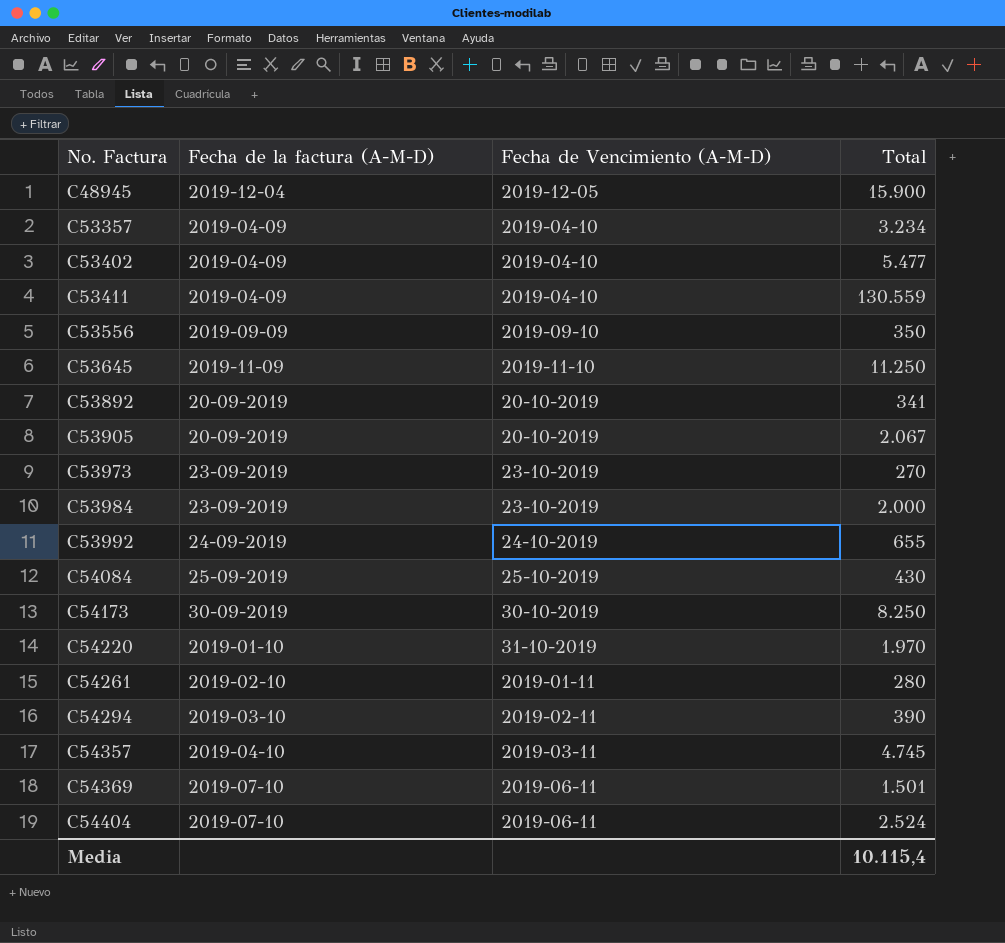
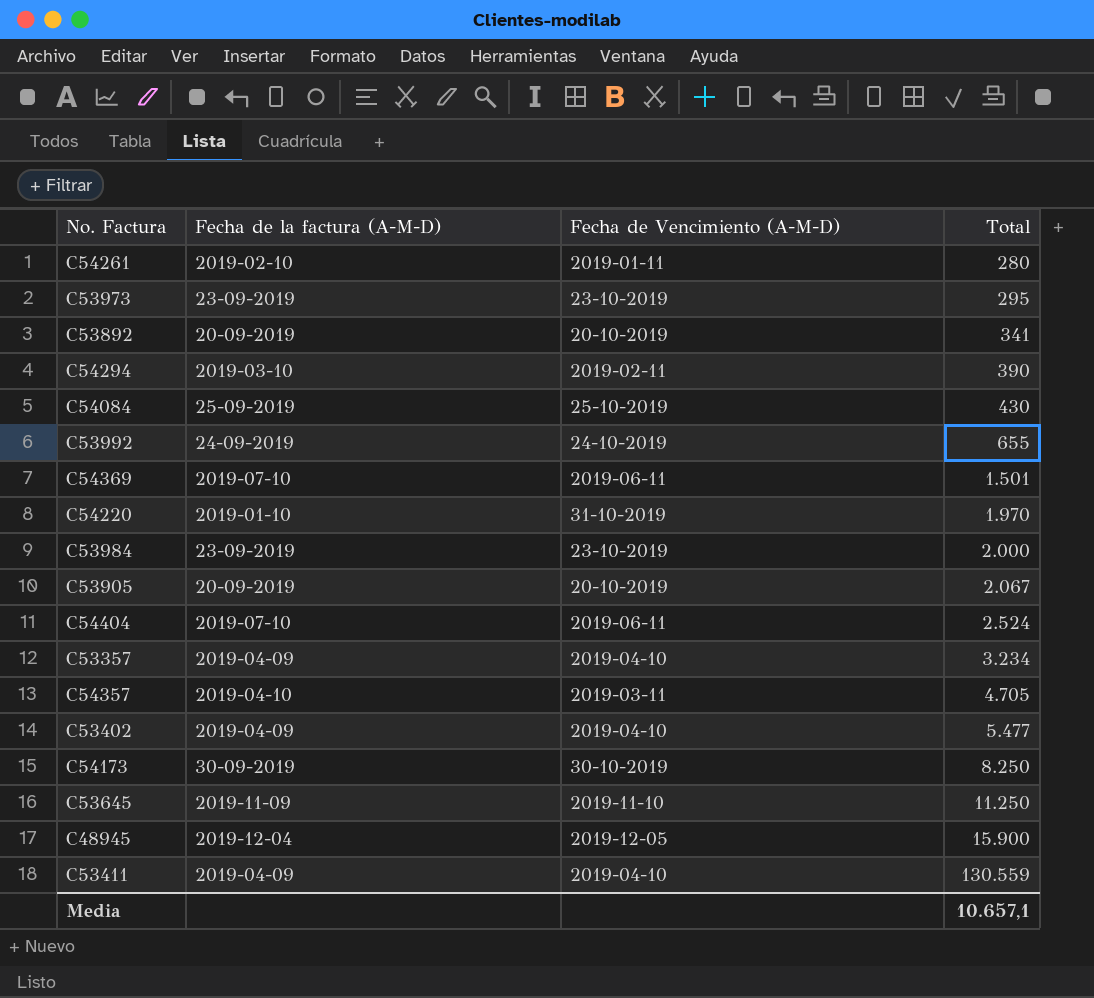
row order: No. Factura ascending -> Total ascending
row C53556: 2019-09-09 | 2019-09-10 | 350 -> none
C53973 | Total: 270 -> 295
C54357 | Total: 4.745 -> 4.705
Media | Total: 10.115,4 -> 10.657,1

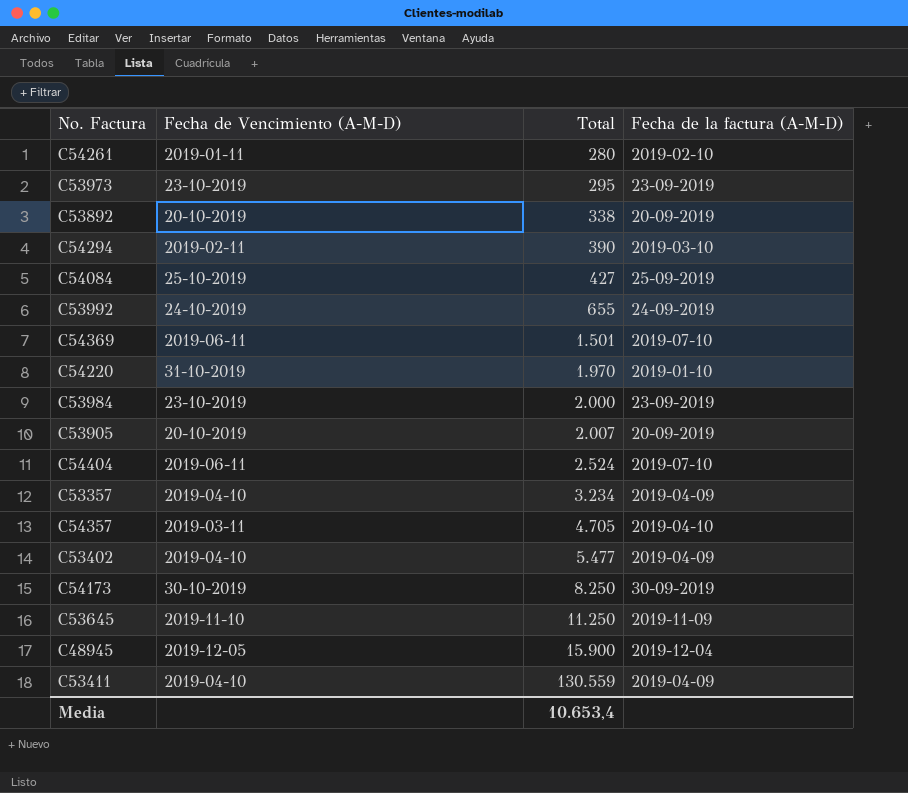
column Fecha de la factura (A-M-D) | position: 2 -> 4
C53892 | Total: 341 -> 338
C54084 | Total: 430 -> 427
C53905 | Total: 2.067 -> 2.007
Media | Total: 10.657,1 -> 10.653,4

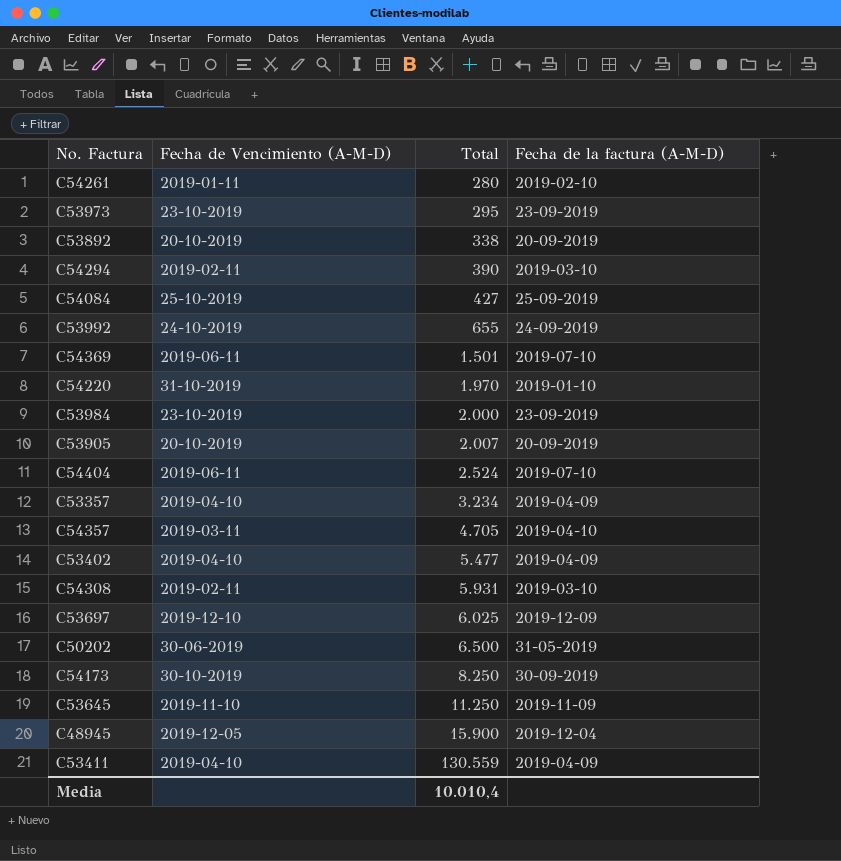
row C54308: none -> 2019-02-11 | 5.931 | 2019-03-10
row C53697: none -> 2019-12-10 | 6.025 | 2019-12-09
row C50202: none -> 30-06-2019 | 6.500 | 31-05-2019
Media | Total: 10.653,4 -> 10.010,4

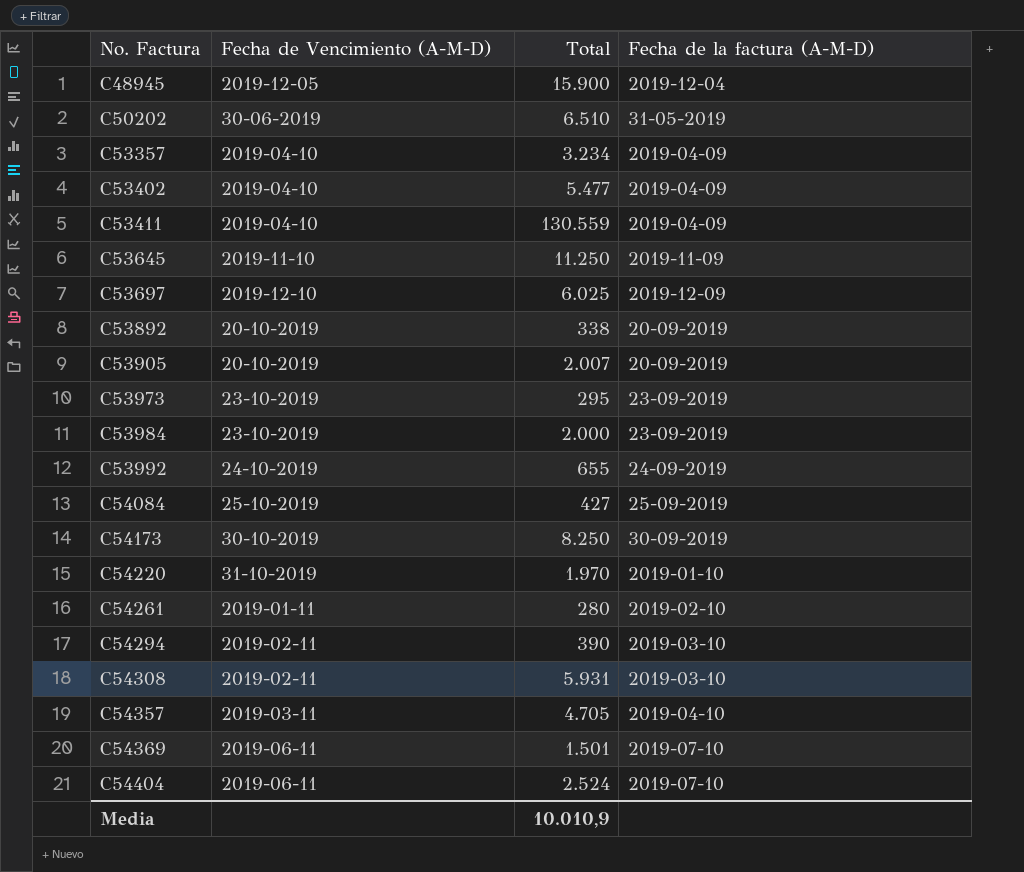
row order: Total ascending -> No. Factura ascending
C50202 | Total: 6.500 -> 6.510
Media | Total: 10.010,4 -> 10.010,9

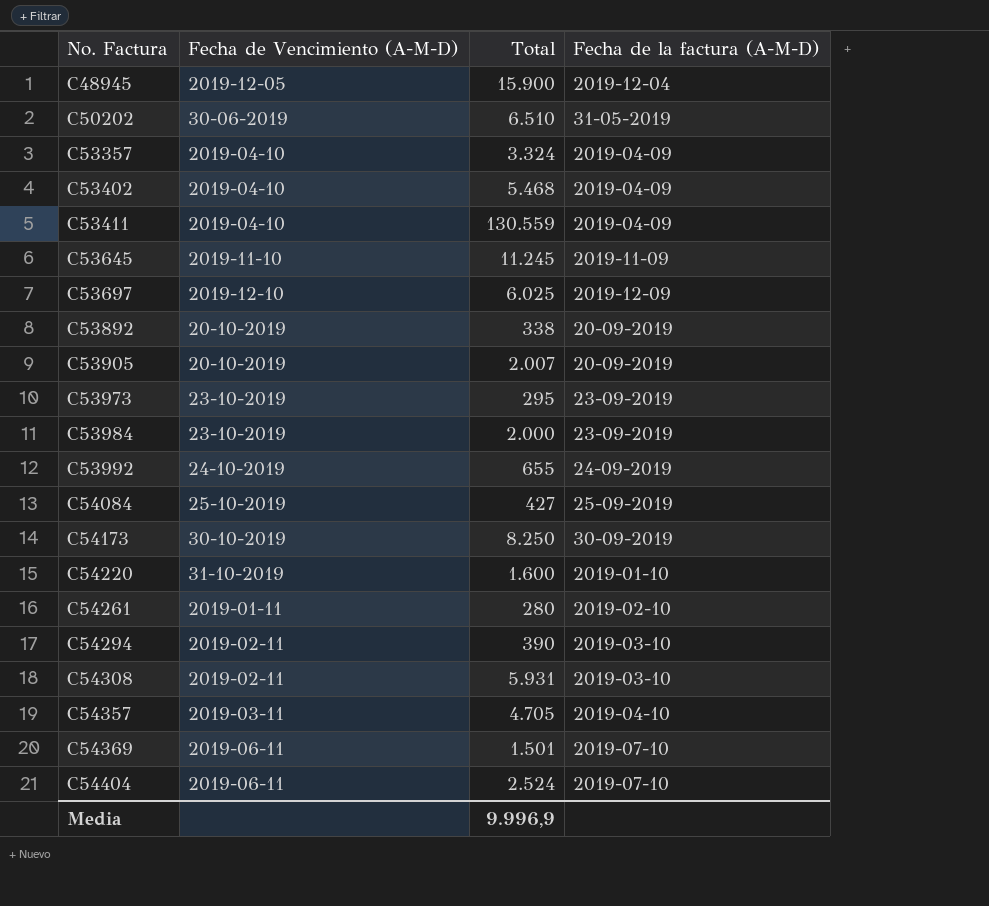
C53357 | Total: 3.234 -> 3.324
C53402 | Total: 5.477 -> 5.468
C53645 | Total: 11.250 -> 11.245
C54220 | Total: 1.970 -> 1.600
Media | Total: 10.010,9 -> 9.996,9

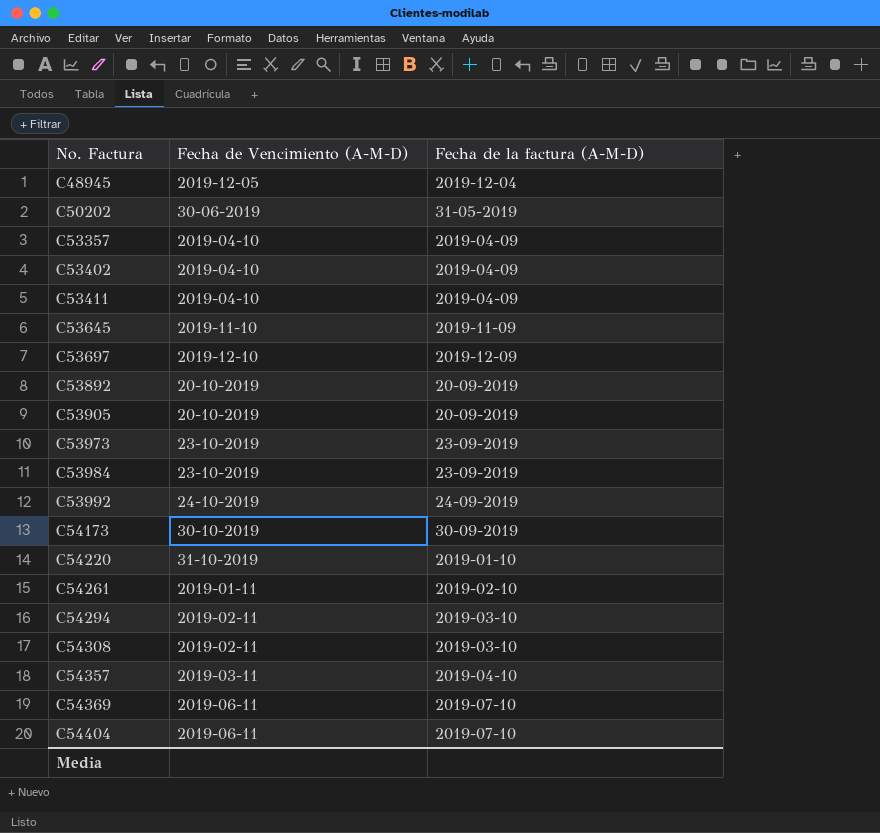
column Total | position: 3 -> none
row C54084: 25-10-2019 | 427 | 25-09-2019 -> none

